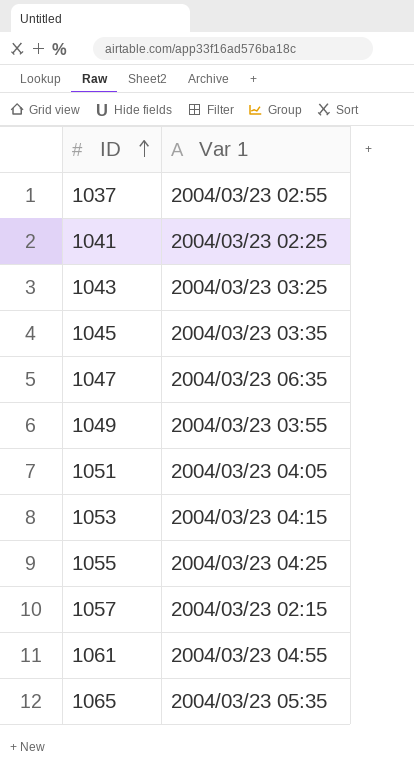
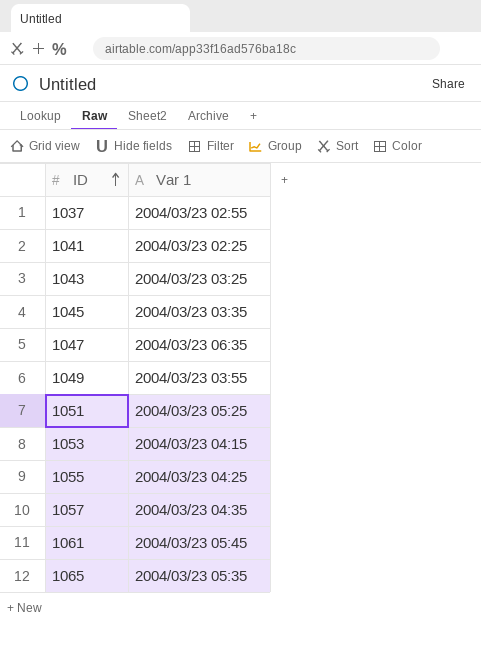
1051 | Var 1: 2004/03/23 04:05 -> 2004/03/23 05:25
1057 | Var 1: 2004/03/23 02:15 -> 2004/03/23 04:35
1061 | Var 1: 2004/03/23 04:55 -> 2004/03/23 05:45

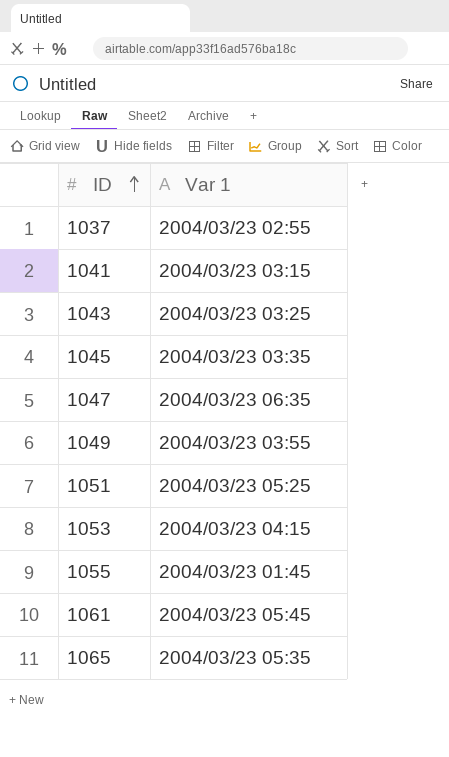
row 1057: 2004/03/23 04:35 -> none
1041 | Var 1: 2004/03/23 02:25 -> 2004/03/23 03:15
1055 | Var 1: 2004/03/23 04:25 -> 2004/03/23 01:45

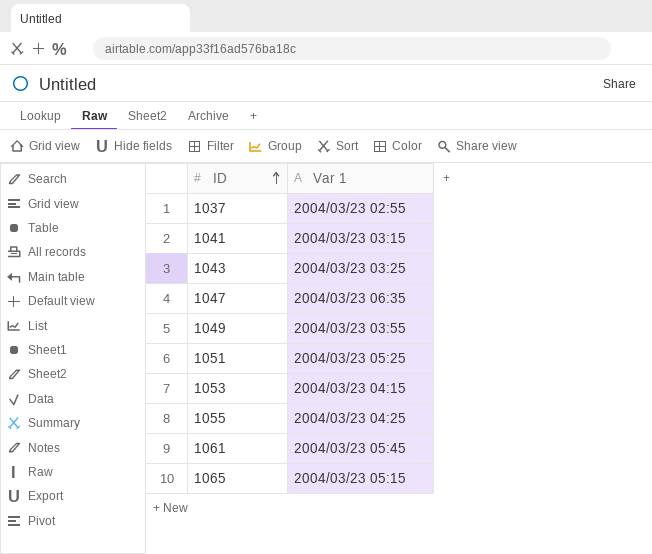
row 1045: 2004/03/23 03:35 -> none
1055 | Var 1: 2004/03/23 01:45 -> 2004/03/23 04:25
1065 | Var 1: 2004/03/23 05:35 -> 2004/03/23 05:15

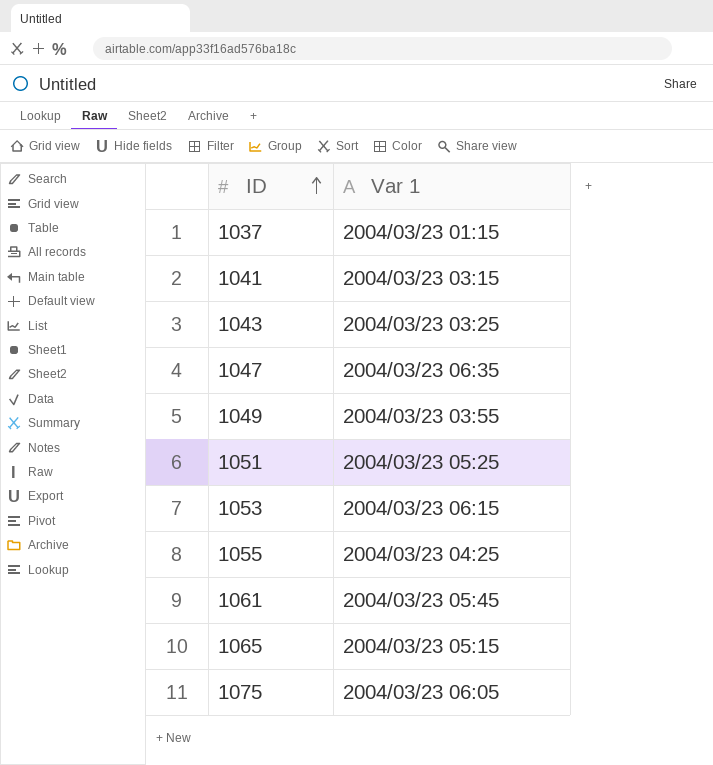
1037 | Var 1: 2004/03/23 02:55 -> 2004/03/23 01:15
1053 | Var 1: 2004/03/23 04:15 -> 2004/03/23 06:15
row 1075: none -> 2004/03/23 06:05

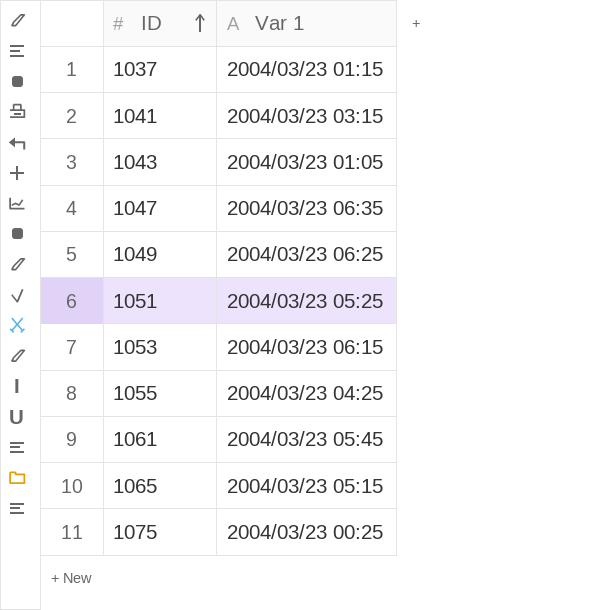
1043 | Var 1: 2004/03/23 03:25 -> 2004/03/23 01:05
1049 | Var 1: 2004/03/23 03:55 -> 2004/03/23 06:25
1075 | Var 1: 2004/03/23 06:05 -> 2004/03/23 00:25

